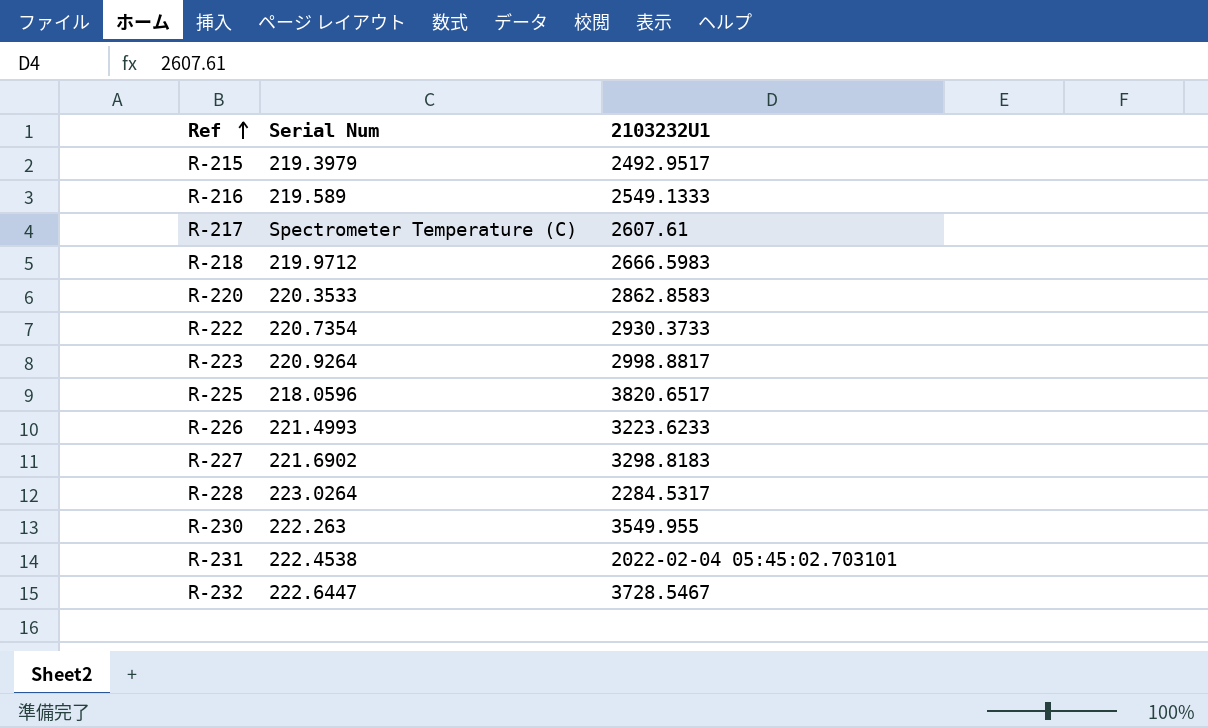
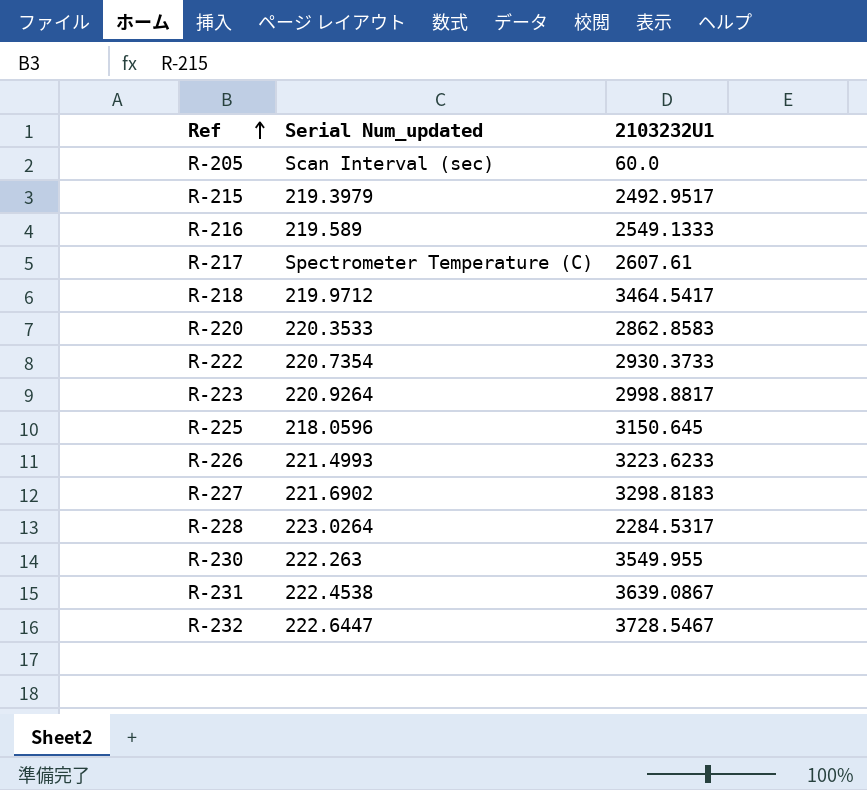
column name: Serial Num -> Serial Num_updated
row R-205: none -> Scan Interval (sec) | 60.0
R-218 | 2103232U1: 2666.5983 -> 3464.5417
R-225 | 2103232U1: 3820.6517 -> 3150.645
R-231 | 2103232U1: 2022-02-04 05:45:02.703101 -> 3639.0867

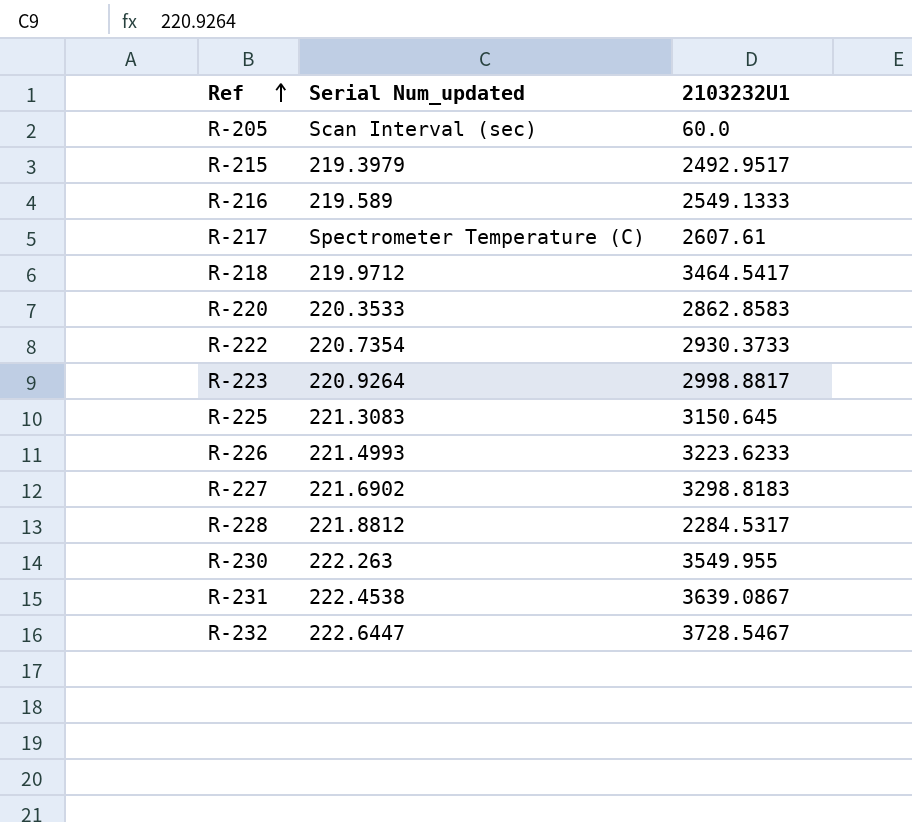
R-225 | Serial Num_updated: 218.0596 -> 221.3083
R-228 | Serial Num_updated: 223.0264 -> 221.8812

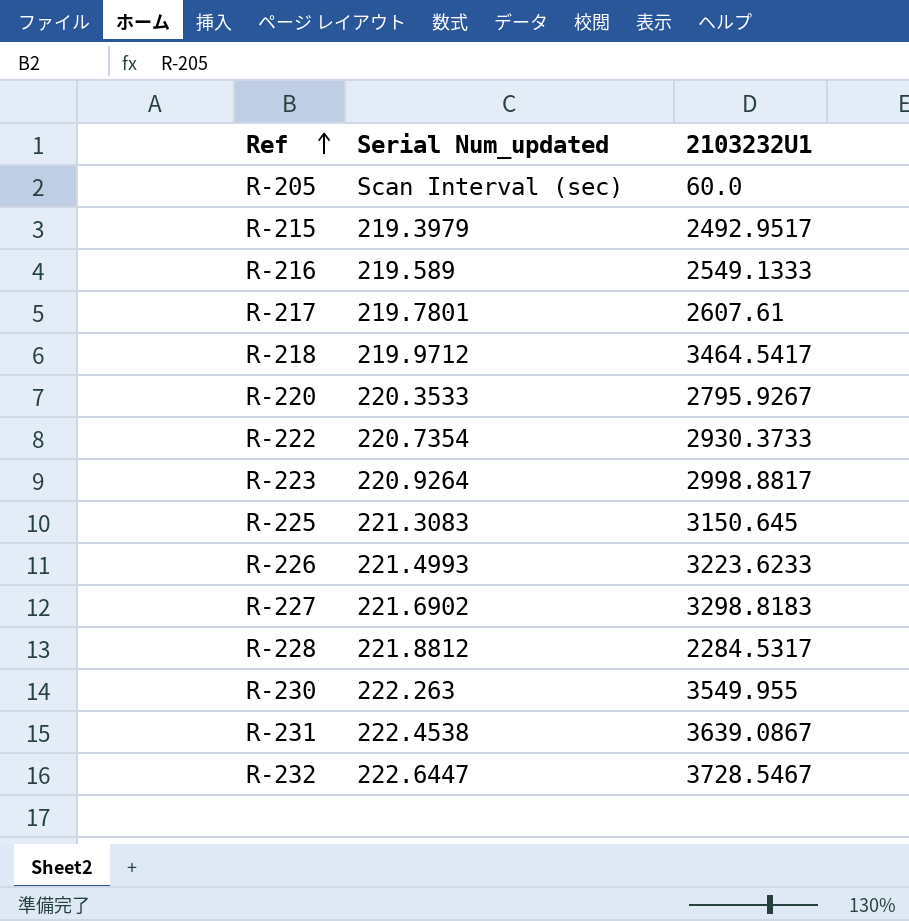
R-217 | Serial Num_updated: Spectrometer Temperature (C) -> 219.7801
R-220 | 2103232U1: 2862.8583 -> 2795.9267

